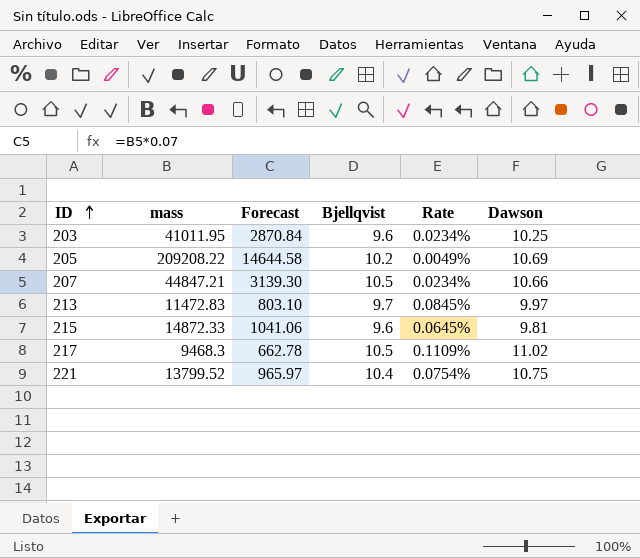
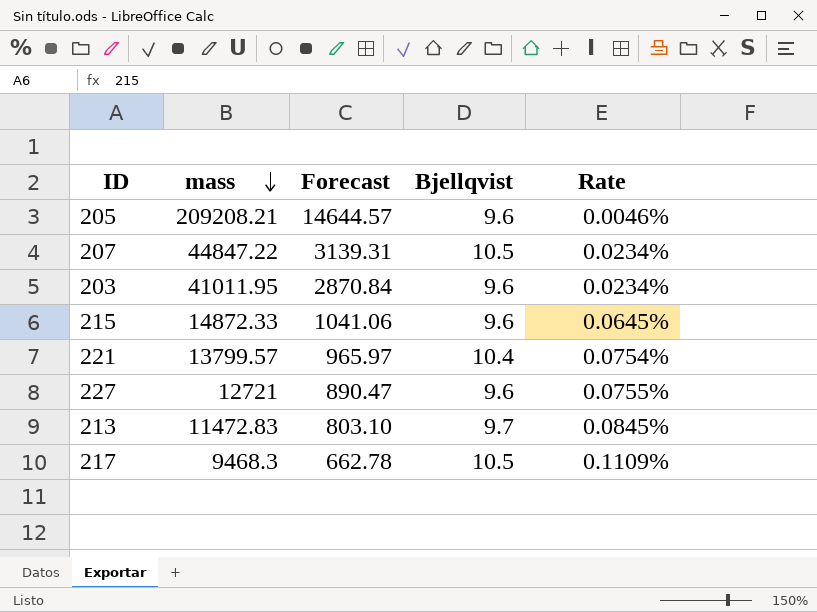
row order: ID ascending -> mass descending
column Dawson | position: 6 -> none
205 | mass: 209208.22 -> 209208.21
205 | Forecast: 14644.58 -> 14644.57
205 | Bjellqvist: 10.2 -> 9.6
205 | Rate: 0.0049% -> 0.0046%
207 | mass: 44847.21 -> 44847.22
207 | Forecast: 3139.30 -> 3139.31
221 | mass: 13799.52 -> 13799.57
row 227: none -> 12721 | 890.47 | 9.6 | 0.0755%

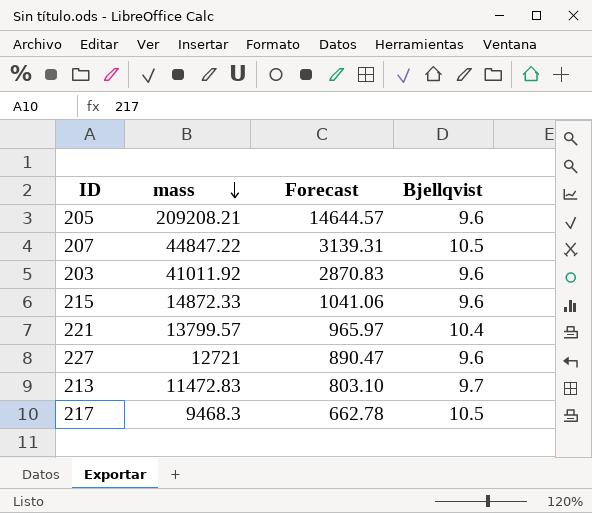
column Rate | formula: [Bjellqvist] / [mass] -> none
203 | mass: 41011.95 -> 41011.92
203 | Forecast: 2870.84 -> 2870.83

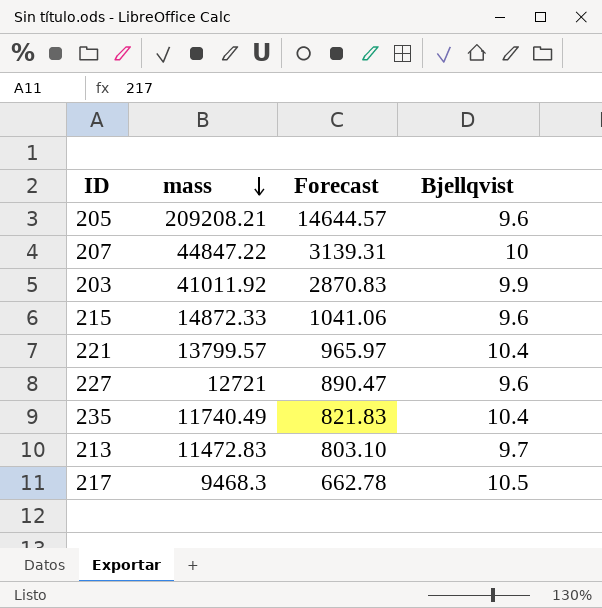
207 | Bjellqvist: 10.5 -> 10
203 | Bjellqvist: 9.6 -> 9.9
row 235: none -> 11740.49 | 821.83 | 10.4

